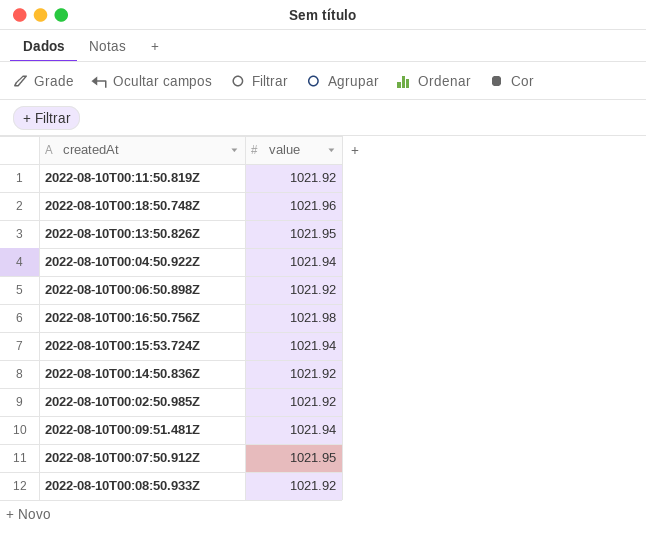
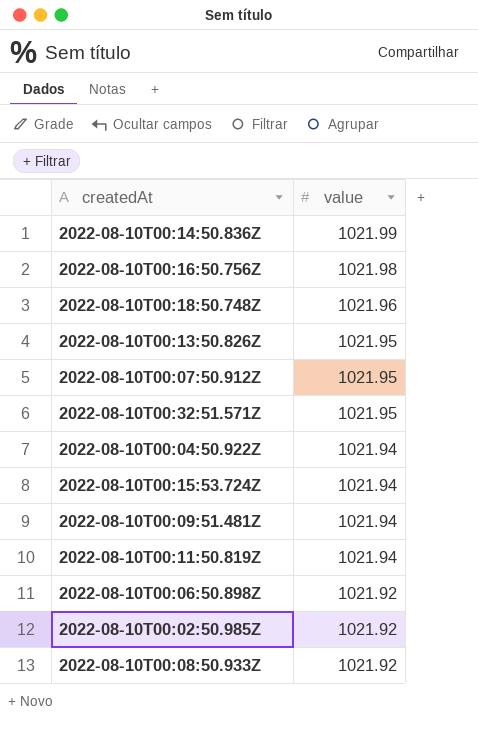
row order: none -> value descending
2022-08-10T00:14:50.836Z | value: 1021.92 -> 1021.99
row 2022-08-10T00:32:51.571Z: none -> 1021.95
2022-08-10T00:11:50.819Z | value: 1021.92 -> 1021.94

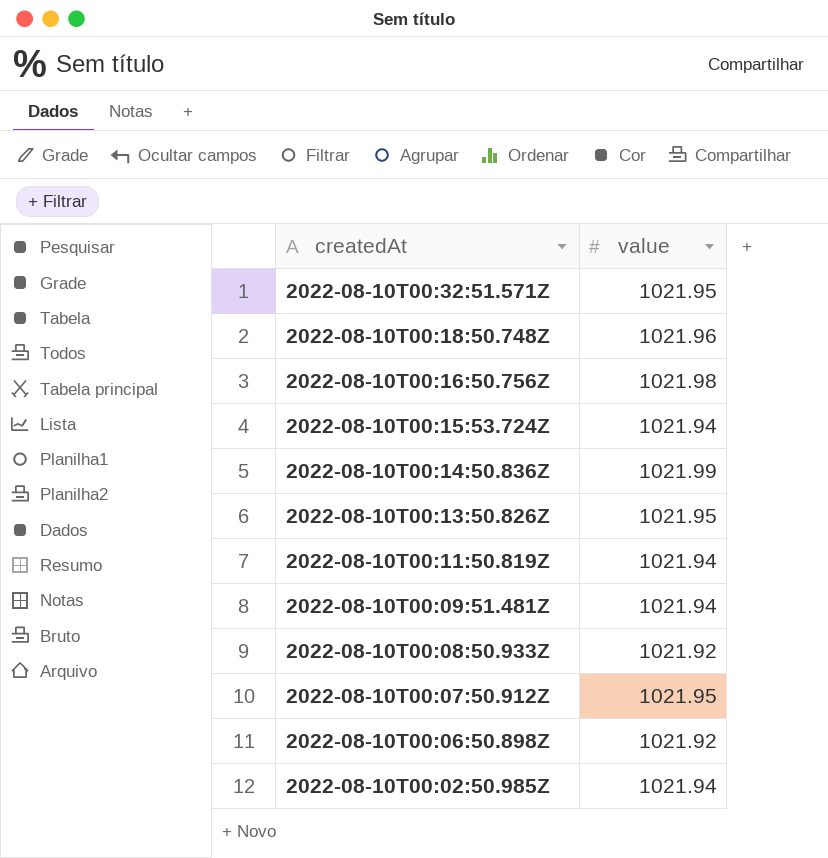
row order: value descending -> createdAt descending
row 2022-08-10T00:04:50.922Z: 1021.94 -> none
2022-08-10T00:02:50.985Z | value: 1021.92 -> 1021.94

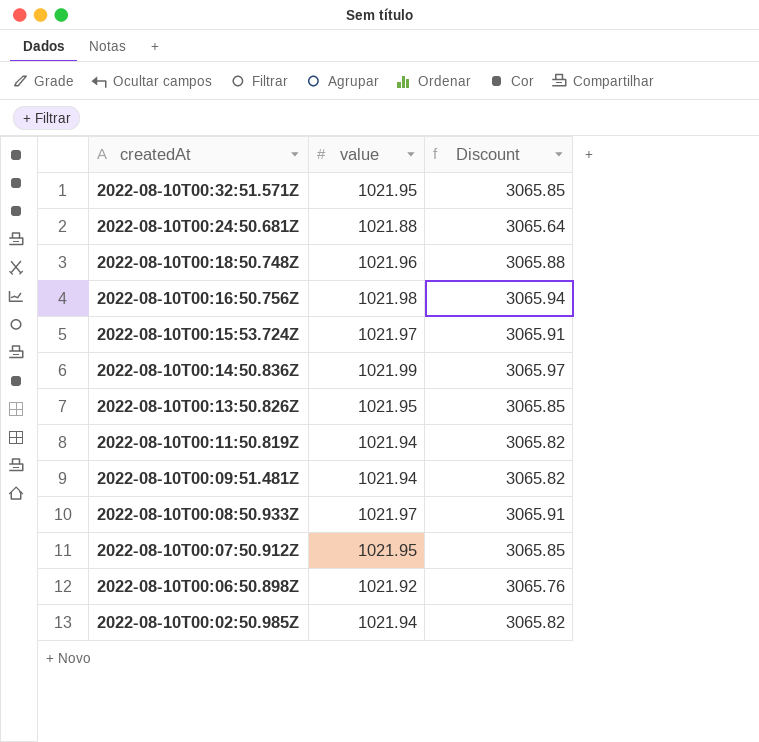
column Discount | formula: none -> [value] * 3
row 2022-08-10T00:24:50.681Z: none -> 1021.88 | 3065.64
2022-08-10T00:15:53.724Z | value: 1021.94 -> 1021.97
2022-08-10T00:08:50.933Z | value: 1021.92 -> 1021.97

